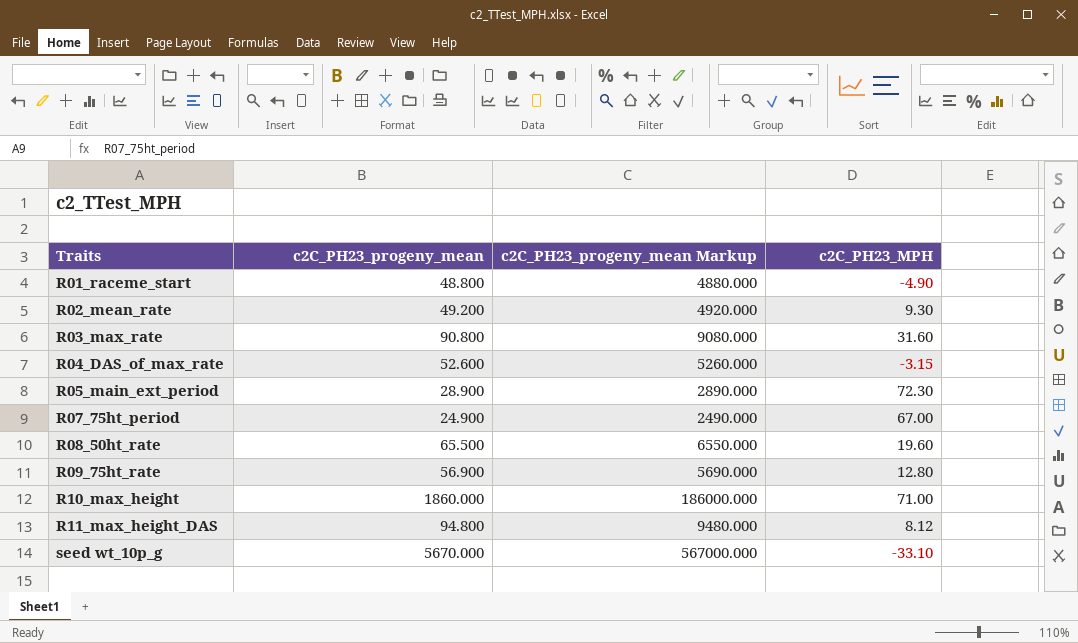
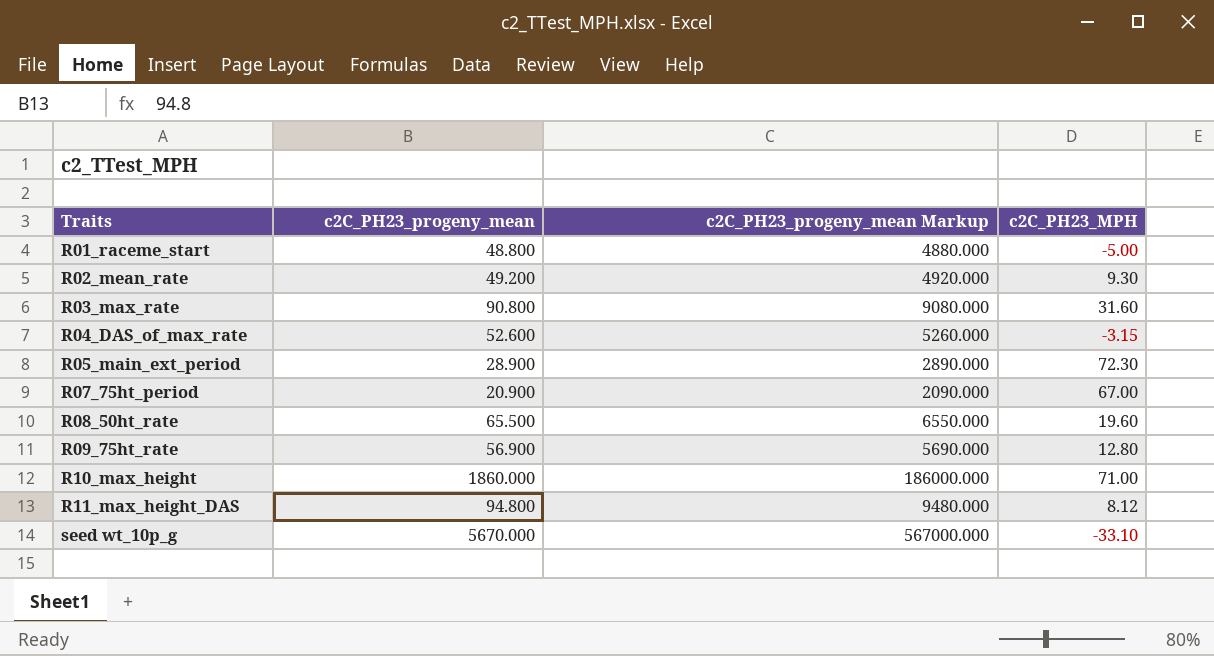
R01_raceme_start | c2C_PH23_MPH: -4.90 -> -5.00
R07_75ht_period | c2C_PH23_progeny_mean: 24.900 -> 20.900
R07_75ht_period | c2C_PH23_progeny_mean Markup: 2490.000 -> 2090.000

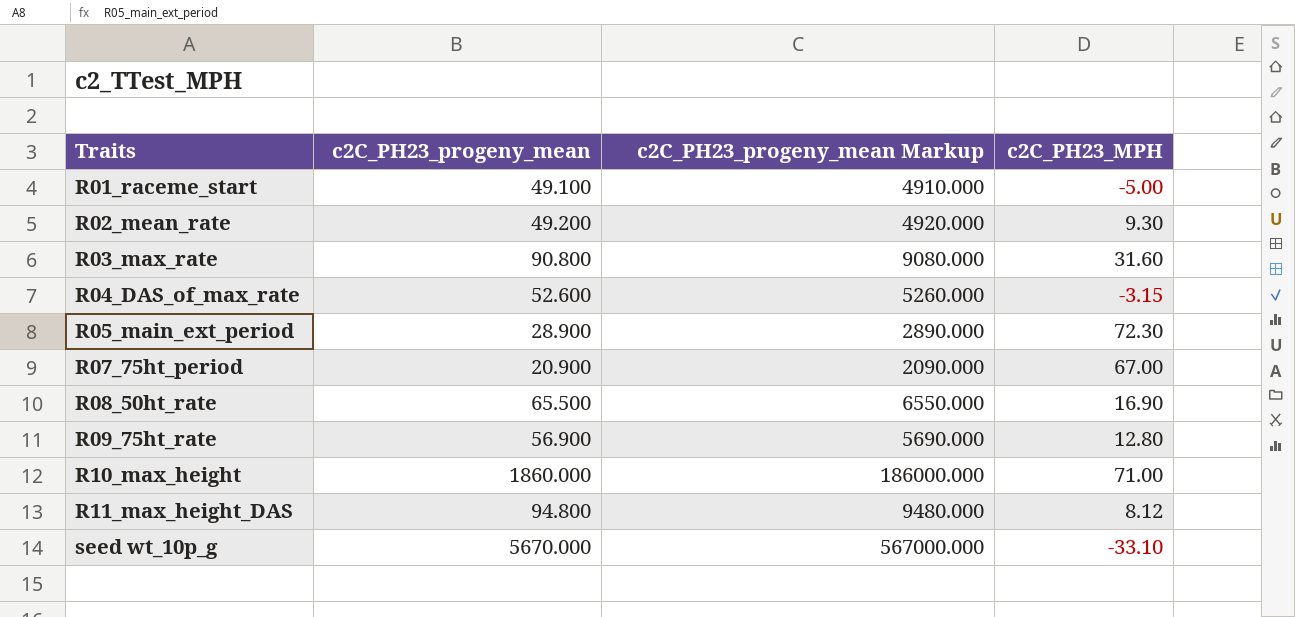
R01_raceme_start | c2C_PH23_progeny_mean: 48.800 -> 49.100
R01_raceme_start | c2C_PH23_progeny_mean Markup: 4880.000 -> 4910.000
R08_50ht_rate | c2C_PH23_MPH: 19.60 -> 16.90

